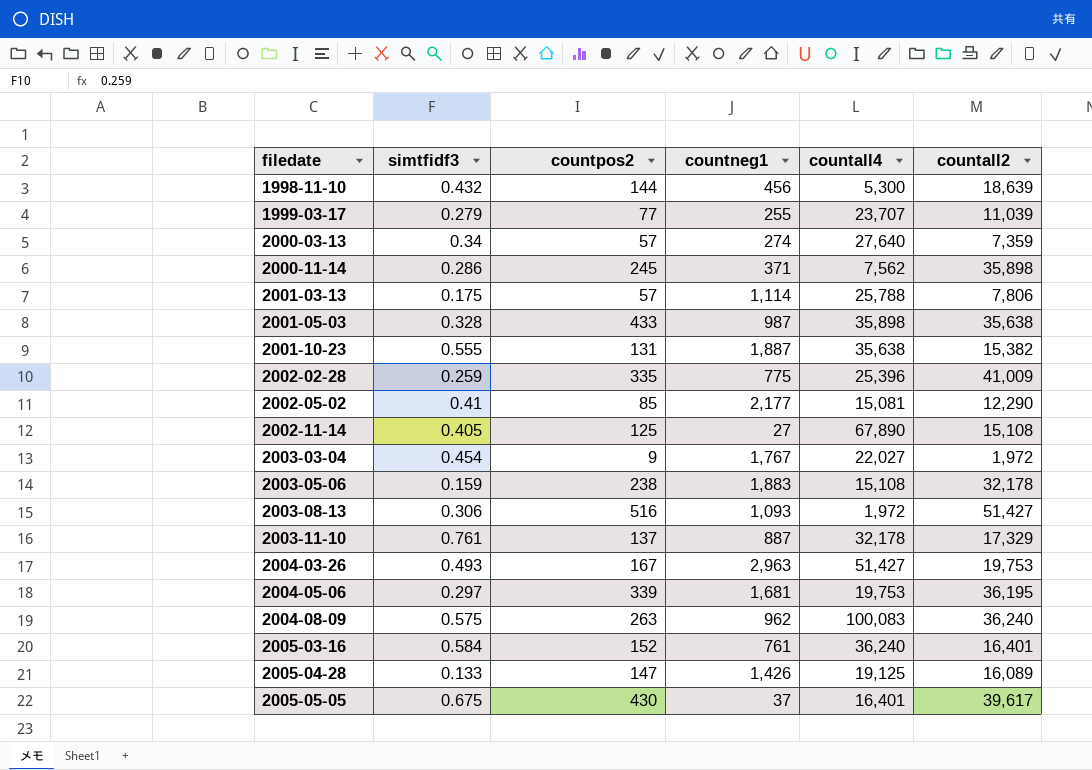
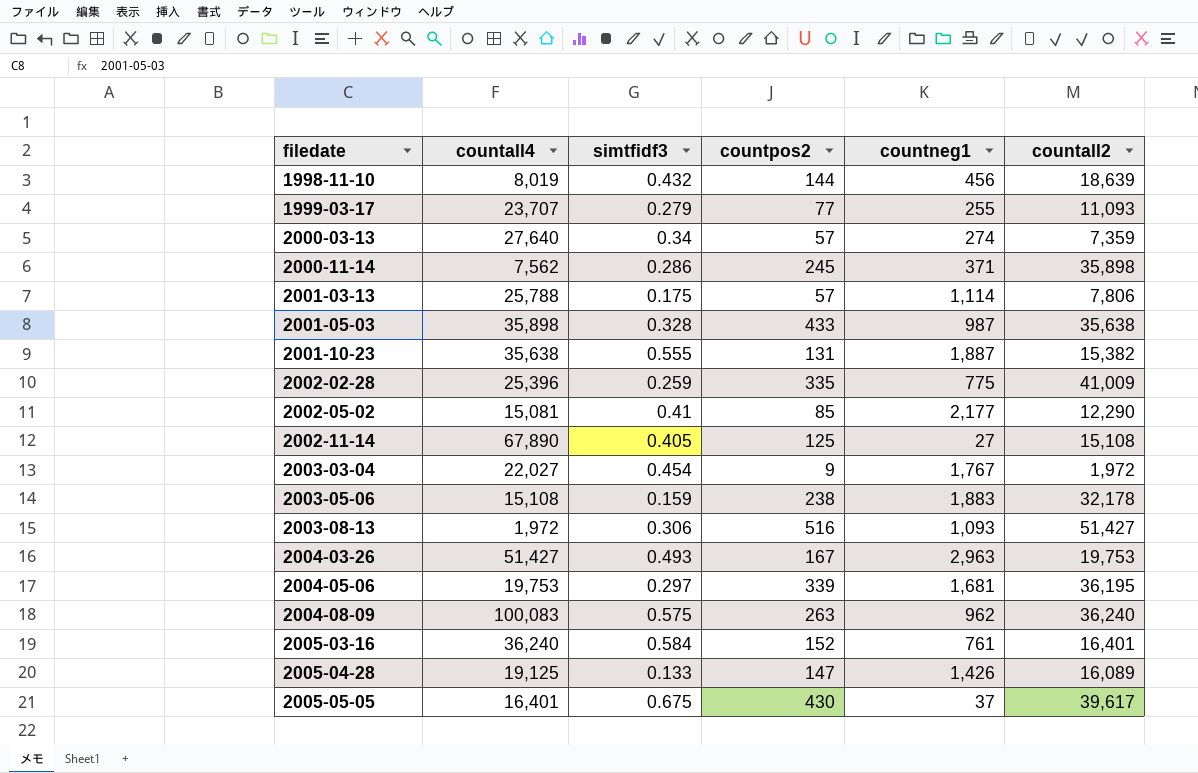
column countall4 | position: 5 -> 2
row 2003-11-10: 0.761 | 137 | 887 | 32,178 | 17,329 -> none
1998-11-10 | countall4: 5,300 -> 8,019
1999-03-17 | countall2: 11,039 -> 11,093

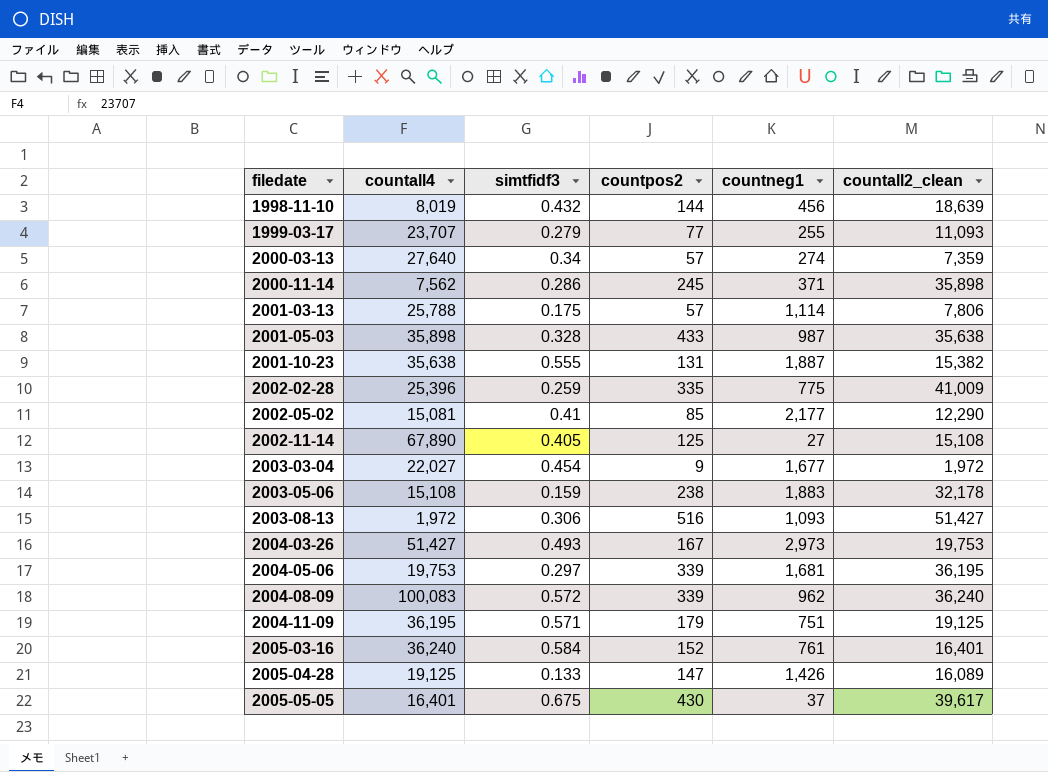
column name: countall2 -> countall2_clean
2003-03-04 | countneg1: 1,767 -> 1,677
2004-03-26 | countneg1: 2,963 -> 2,973
2004-08-09 | simtfidf3: 0.575 -> 0.572
2004-08-09 | countpos2: 263 -> 339
row 2004-11-09: none -> 36,195 | 0.571 | 179 | 751 | 19,125

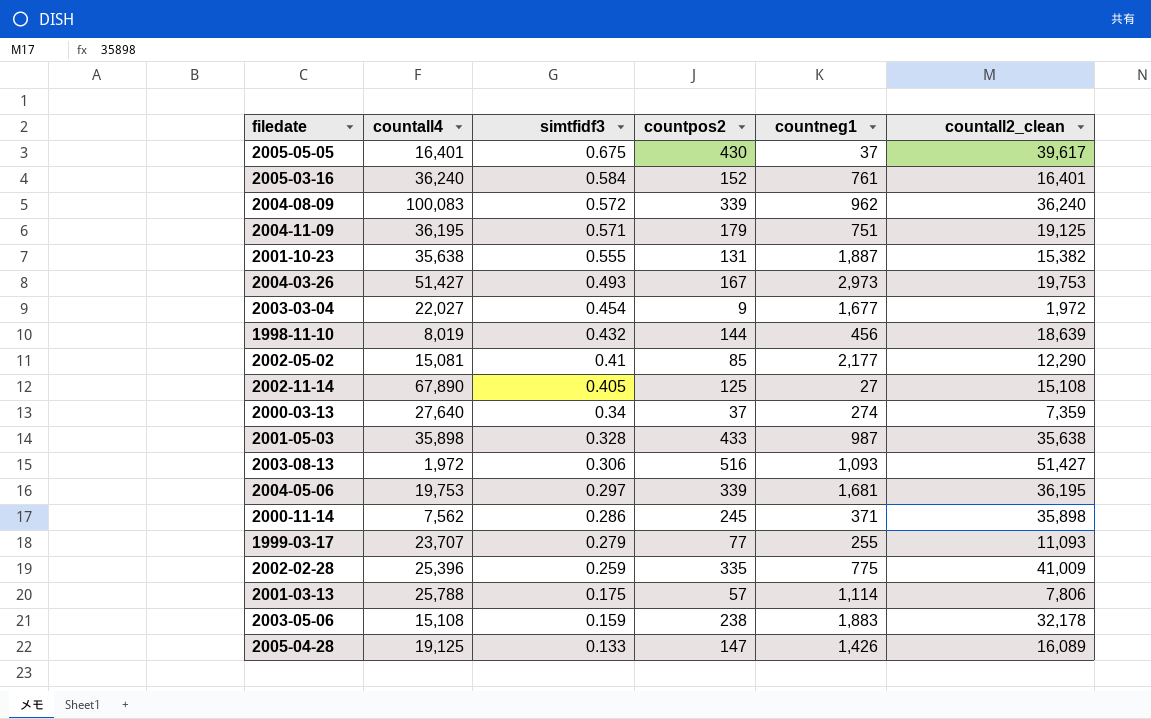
row order: filedate ascending -> simtfidf3 descending
2000-03-13 | countpos2: 57 -> 37

